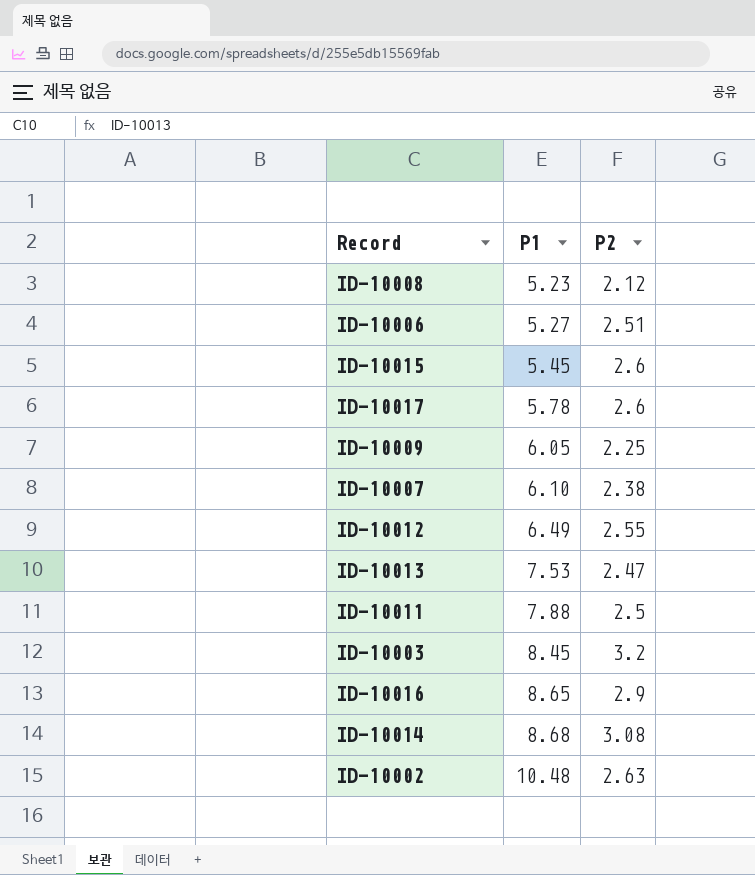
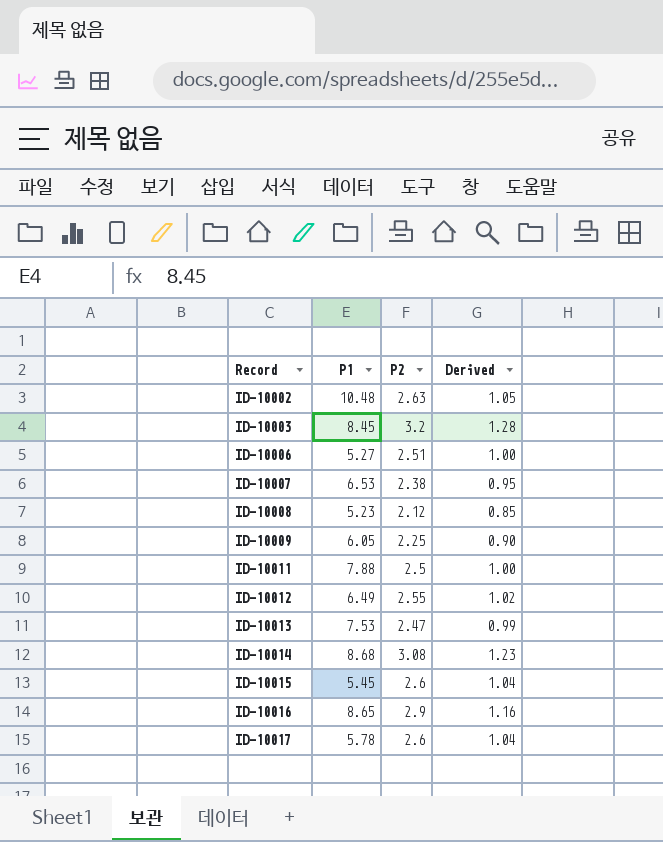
row order: P1 ascending -> Record ascending
column Derived | formula: none -> [P2] * 0.4
ID-10007 | P1: 6.10 -> 6.53

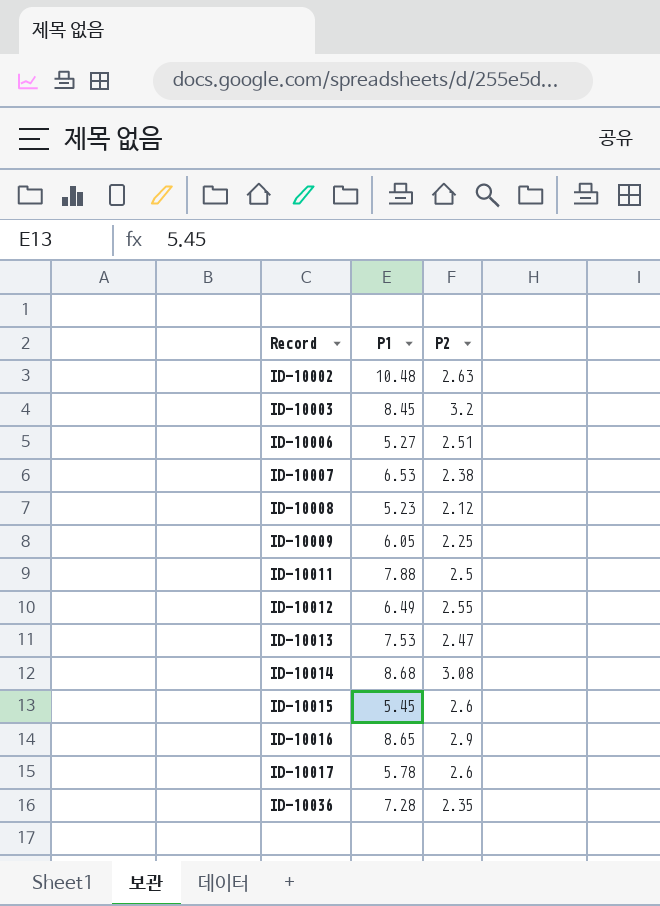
column Derived | formula: [P2] * 0.4 -> none
row ID-10036: none -> 7.28 | 2.35

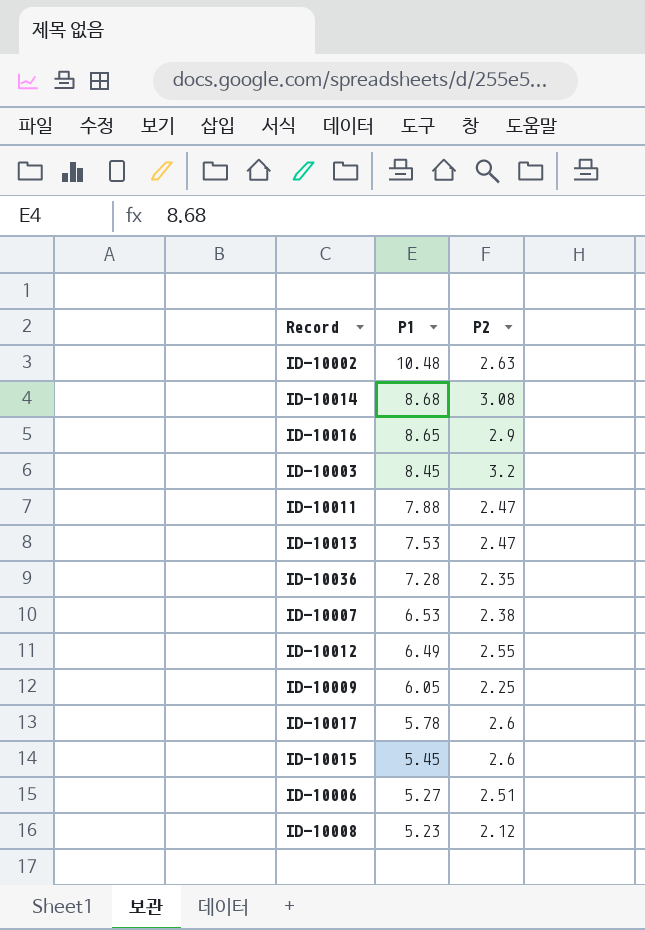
row order: Record ascending -> P1 descending
ID-10011 | P2: 2.5 -> 2.47

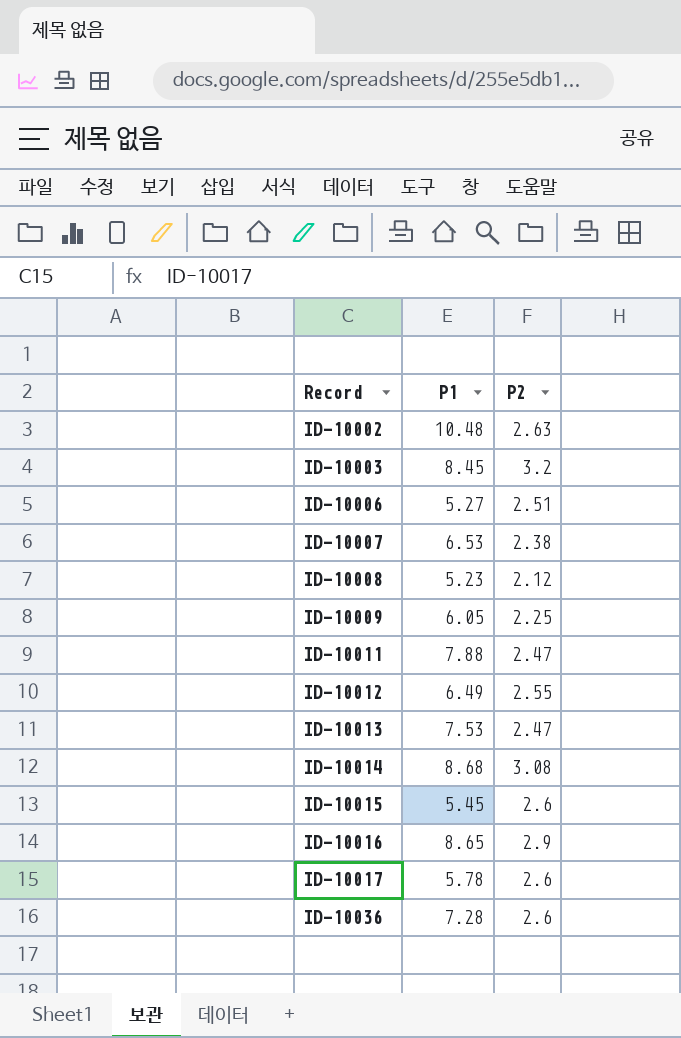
row order: P1 descending -> Record ascending
ID-10036 | P2: 2.35 -> 2.6

